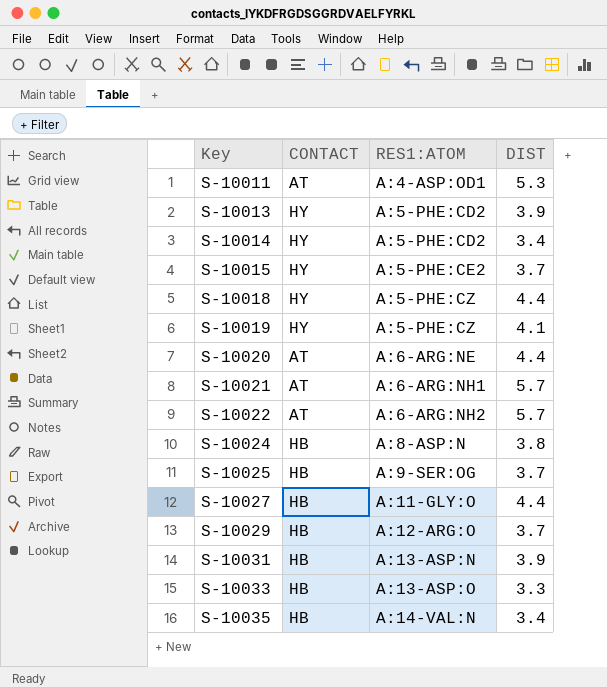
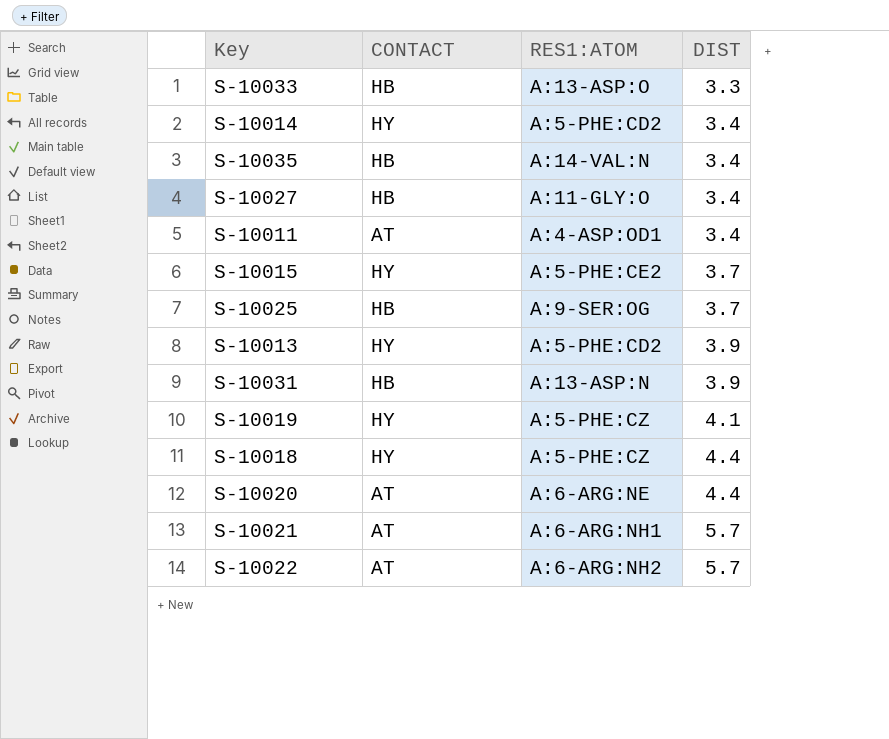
row order: Key ascending -> DIST ascending
row S-10024: HB | A:8-ASP:N | 3.8 -> none
row S-10029: HB | A:12-ARG:O | 3.7 -> none
S-10027 | DIST: 4.4 -> 3.4
S-10011 | DIST: 5.3 -> 3.4

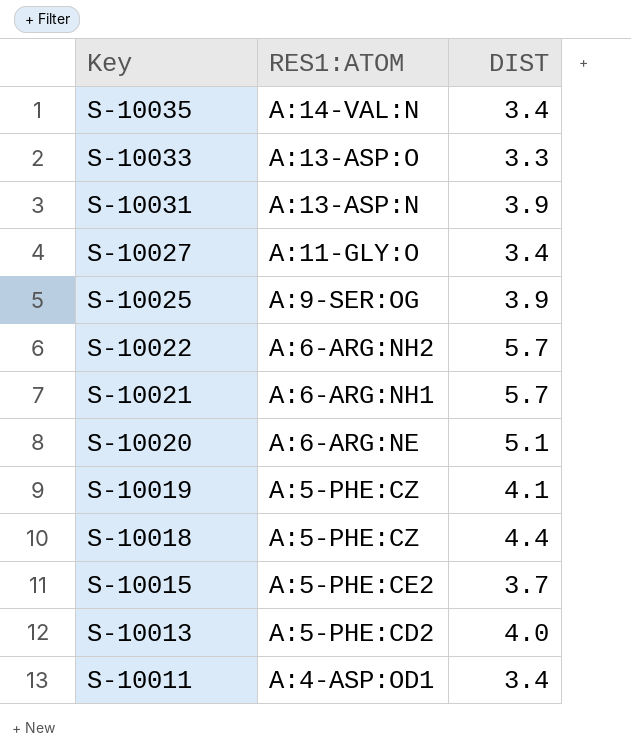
row order: DIST ascending -> Key descending
column CONTACT | position: 2 -> none
row S-10014: HY | A:5-PHE:CD2 | 3.4 -> none
S-10025 | DIST: 3.7 -> 3.9
S-10020 | DIST: 4.4 -> 5.1
S-10013 | DIST: 3.9 -> 4.0

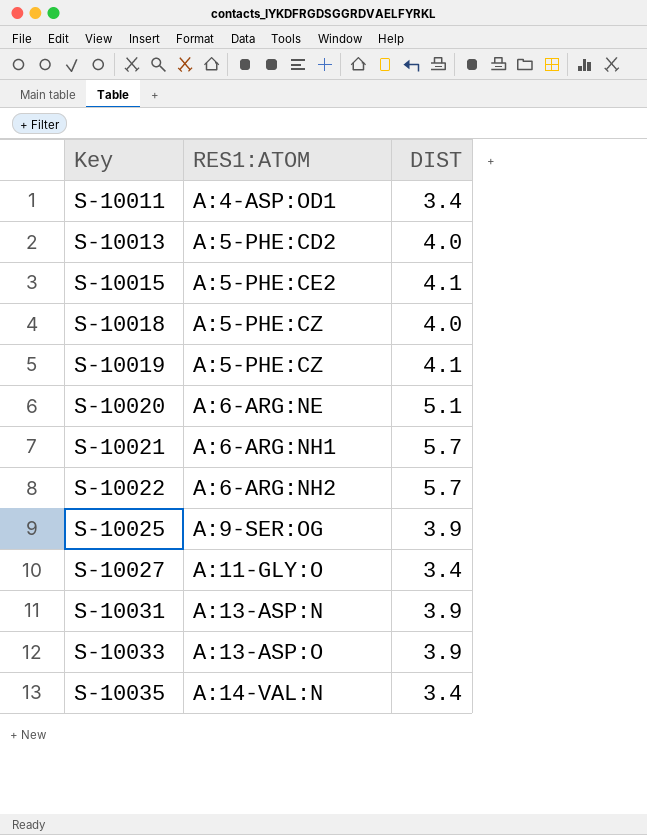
row order: Key descending -> Key ascending
S-10015 | DIST: 3.7 -> 4.1
S-10018 | DIST: 4.4 -> 4.0
S-10033 | DIST: 3.3 -> 3.9

